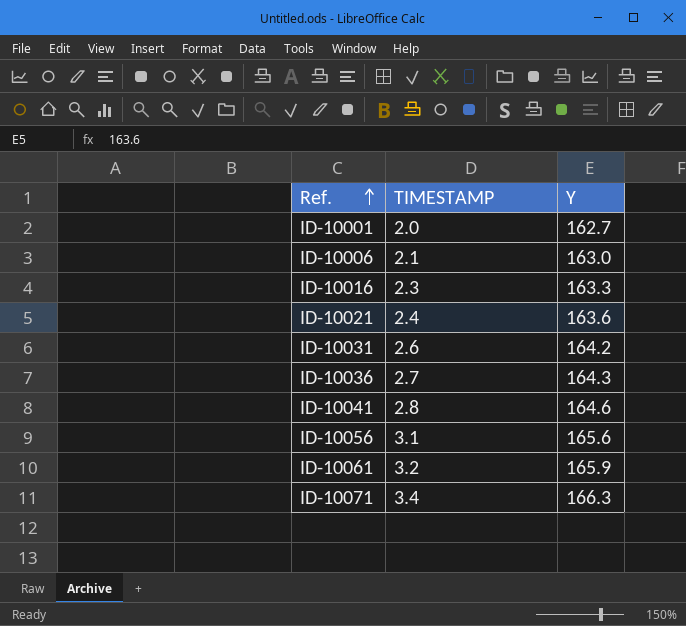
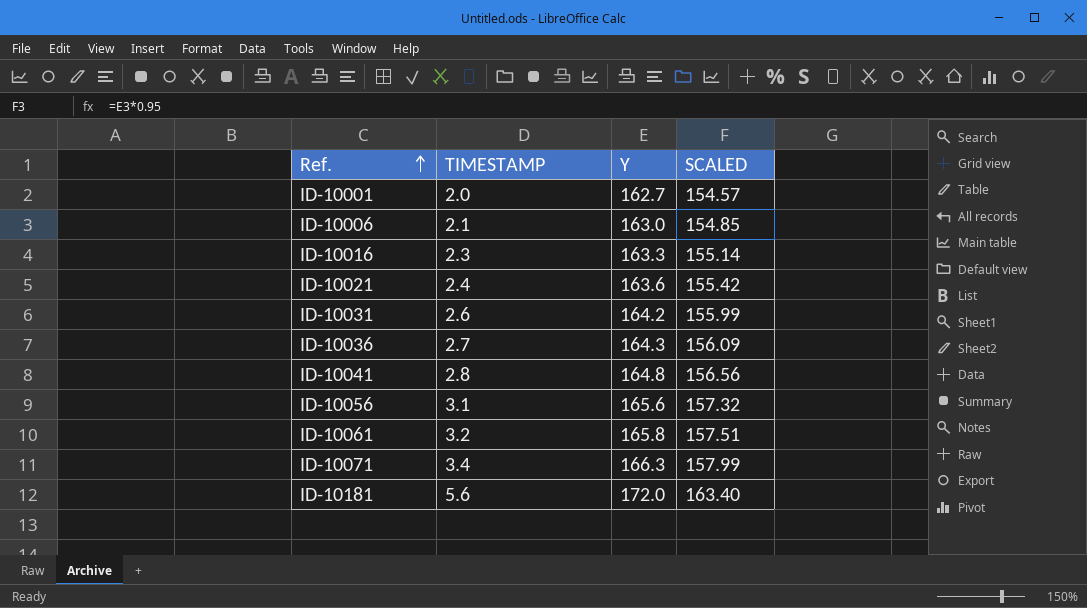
column SCALED | formula: none -> [Y] * 0.95
ID-10041 | Y: 164.6 -> 164.8
ID-10061 | Y: 165.9 -> 165.8
row ID-10181: none -> 5.6 | 172.0 | 163.40

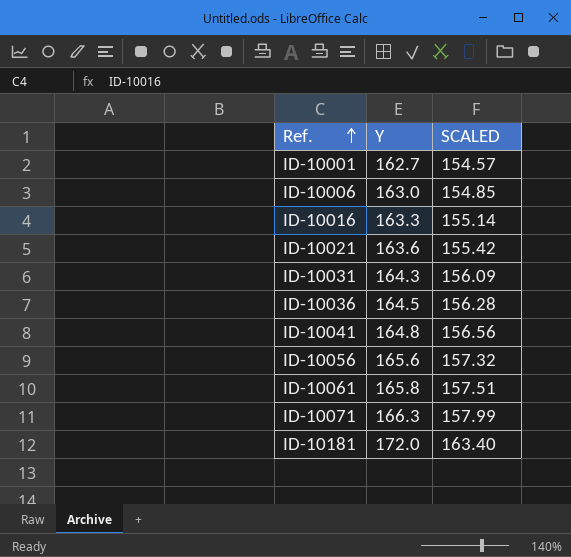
column TIMESTAMP | position: 2 -> none
ID-10031 | Y: 164.2 -> 164.3
ID-10031 | SCALED: 155.99 -> 156.09
ID-10036 | Y: 164.3 -> 164.5
ID-10036 | SCALED: 156.09 -> 156.28

